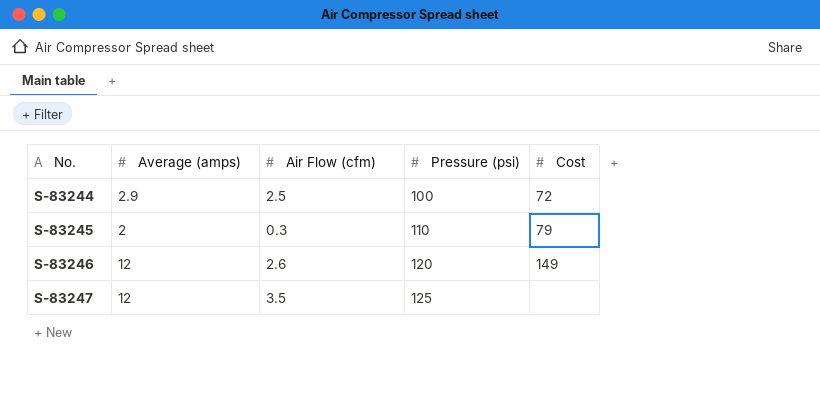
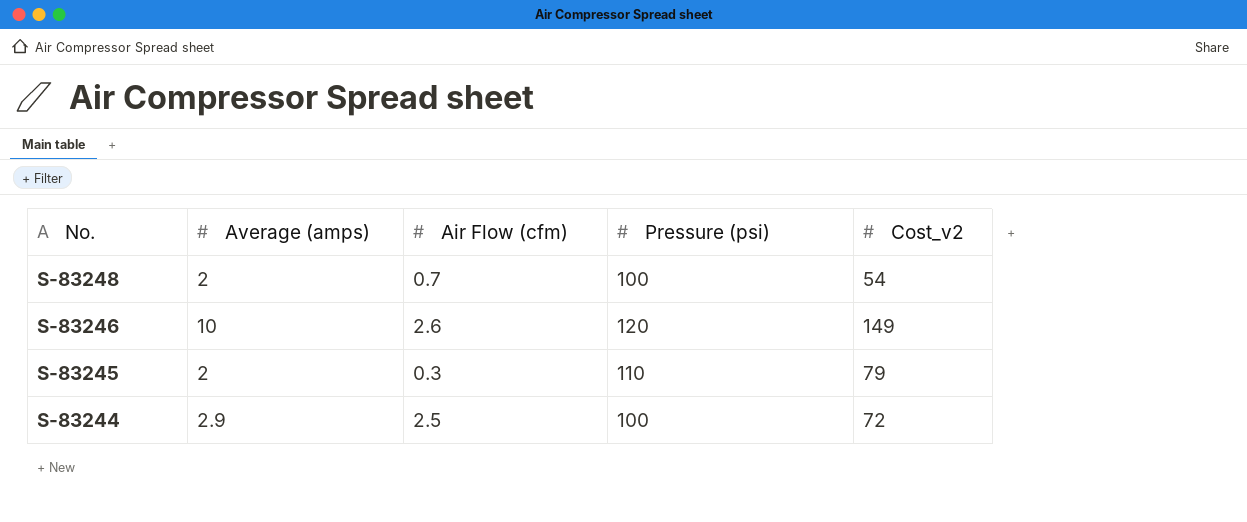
row order: No. ascending -> No. descending
column name: Cost -> Cost_v2
row S-83247: 12 | 3.5 | 125 | none -> none
row S-83248: none -> 2 | 0.7 | 100 | 54
S-83246 | Average (amps): 12 -> 10

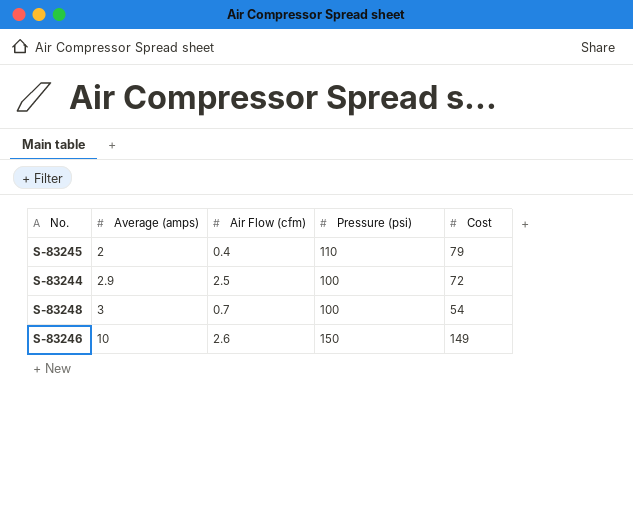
row order: No. descending -> Average (amps) ascending
column name: Cost_v2 -> Cost
S-83245 | Air Flow (cfm): 0.3 -> 0.4
S-83248 | Average (amps): 2 -> 3
S-83246 | Pressure (psi): 120 -> 150

